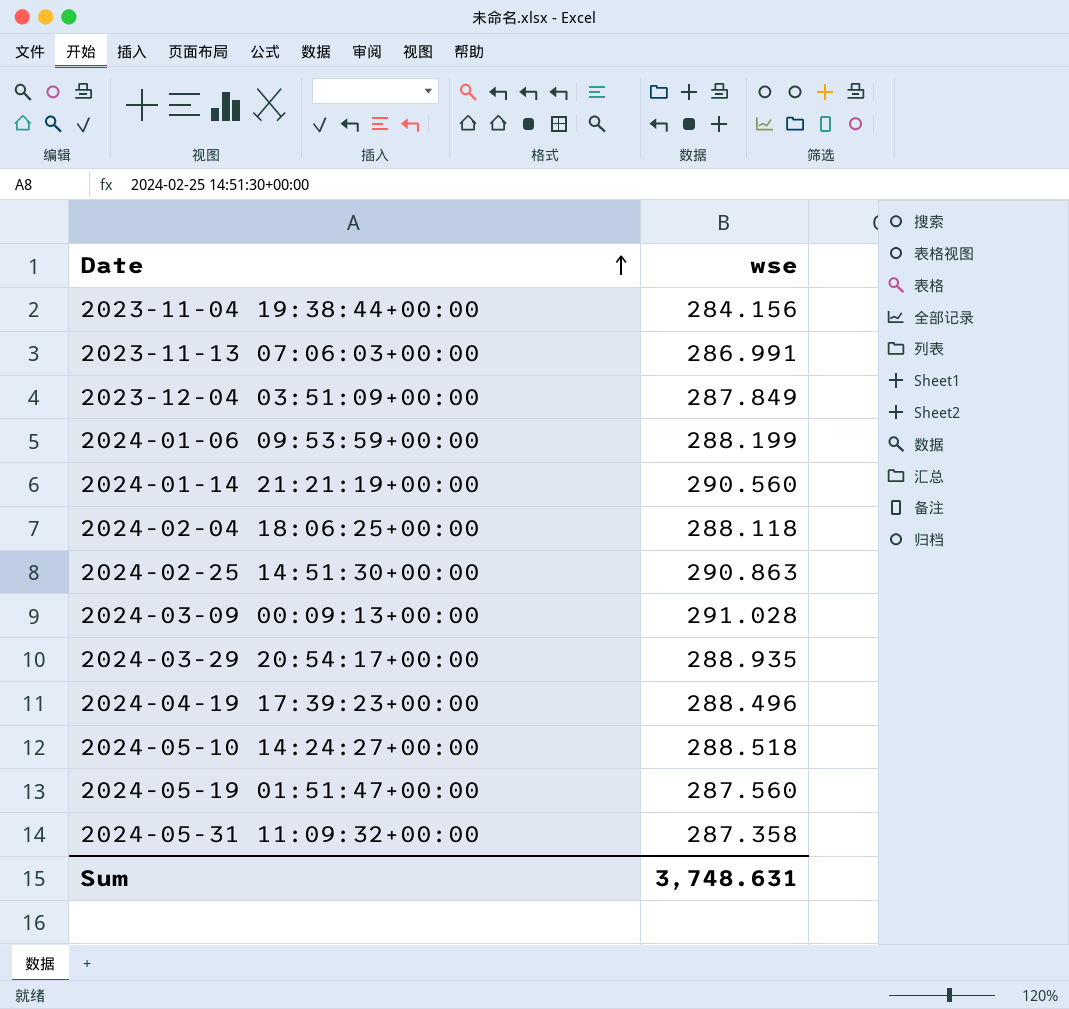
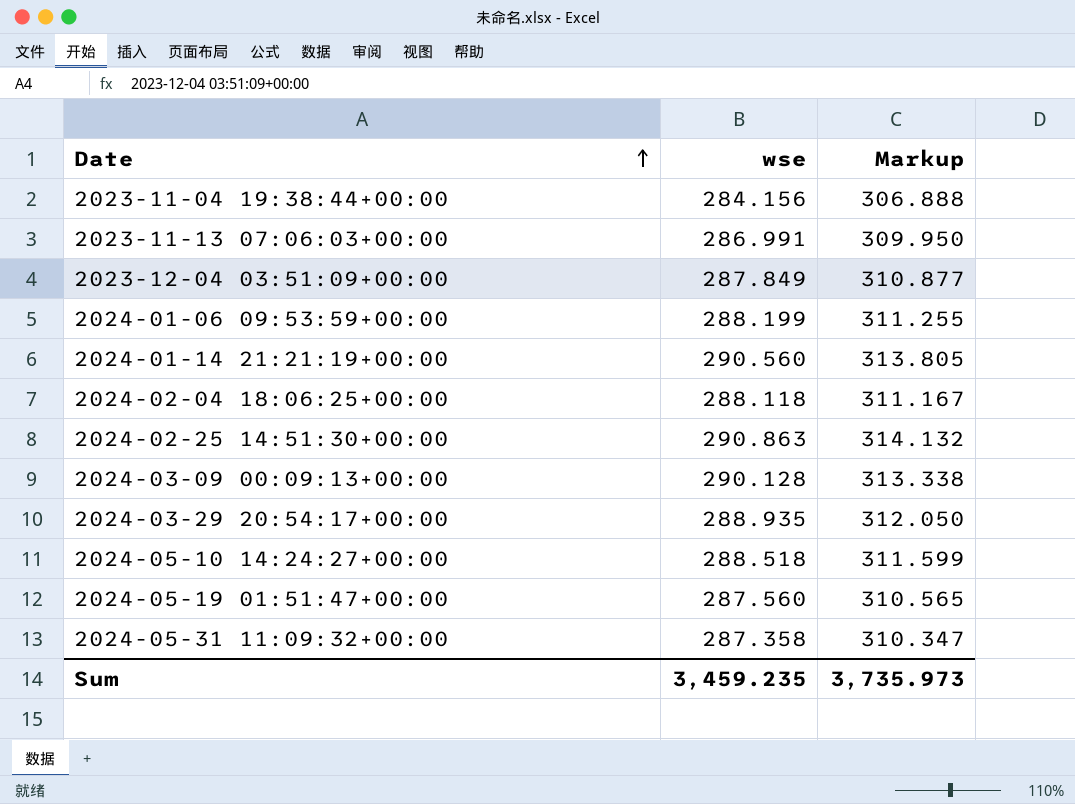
column Markup | formula: none -> [wse] * 1.08
row 2024-04-19 17:39:23+00:00: 288.496 -> none
2024-03-09 00:09:13+00:00 | wse: 291.028 -> 290.128
Sum | wse: 3,748.631 -> 3,459.235

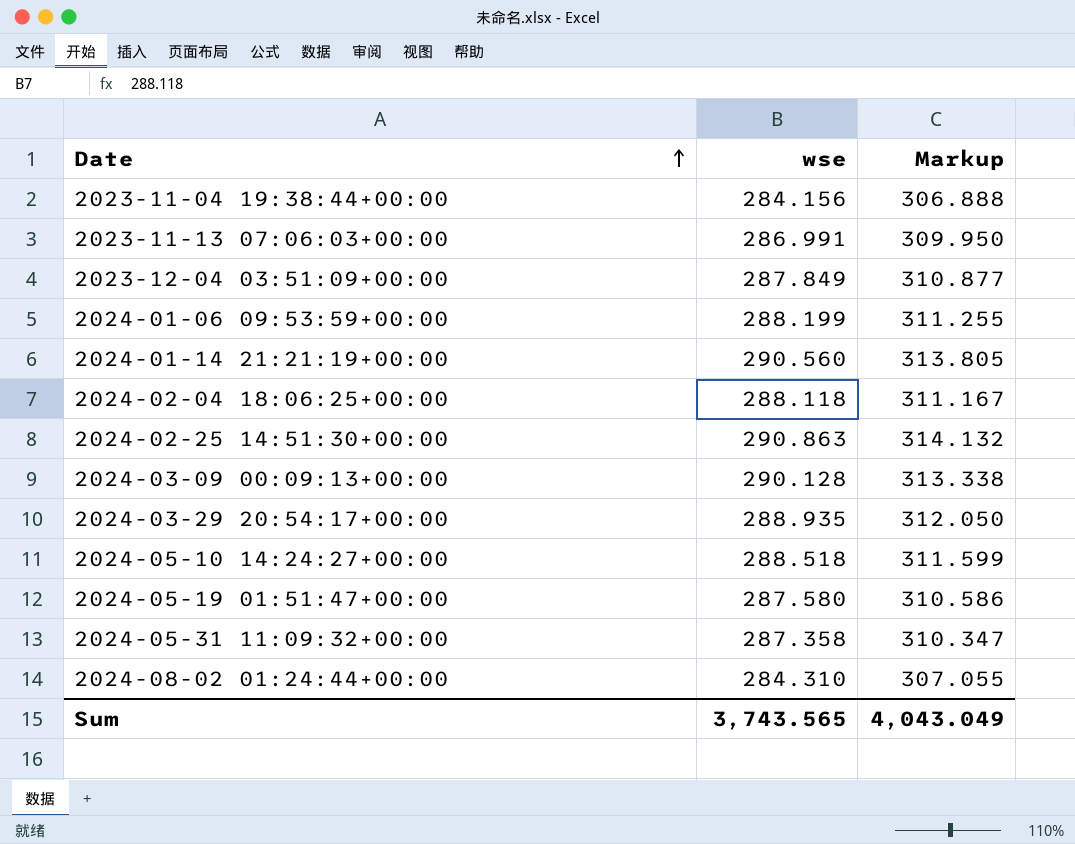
2024-05-19 01:51:47+00:00 | wse: 287.560 -> 287.580
2024-05-19 01:51:47+00:00 | Markup: 310.565 -> 310.586
row 2024-08-02 01:24:44+00:00: none -> 284.310 | 307.055
Sum | wse: 3,459.235 -> 3,743.565
Sum | Markup: 3,735.973 -> 4,043.049

